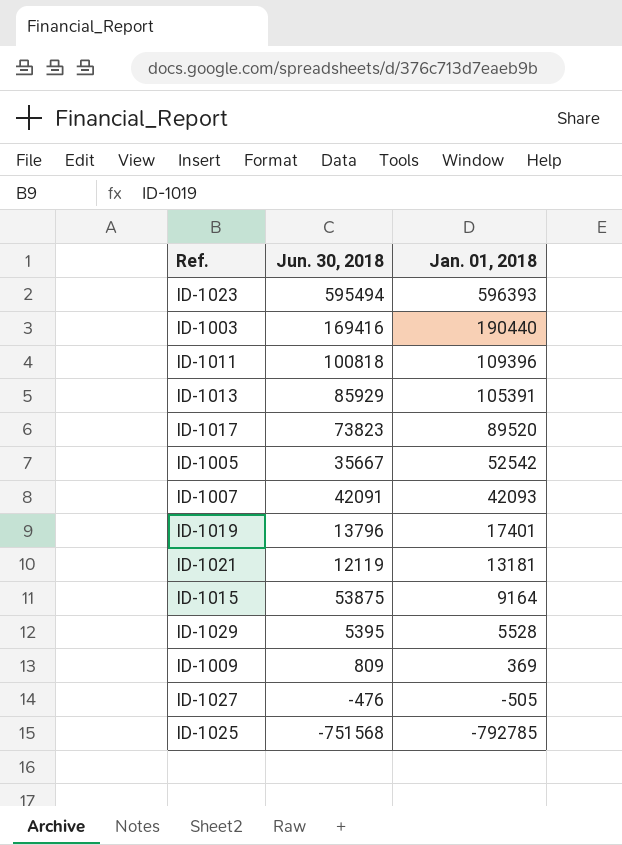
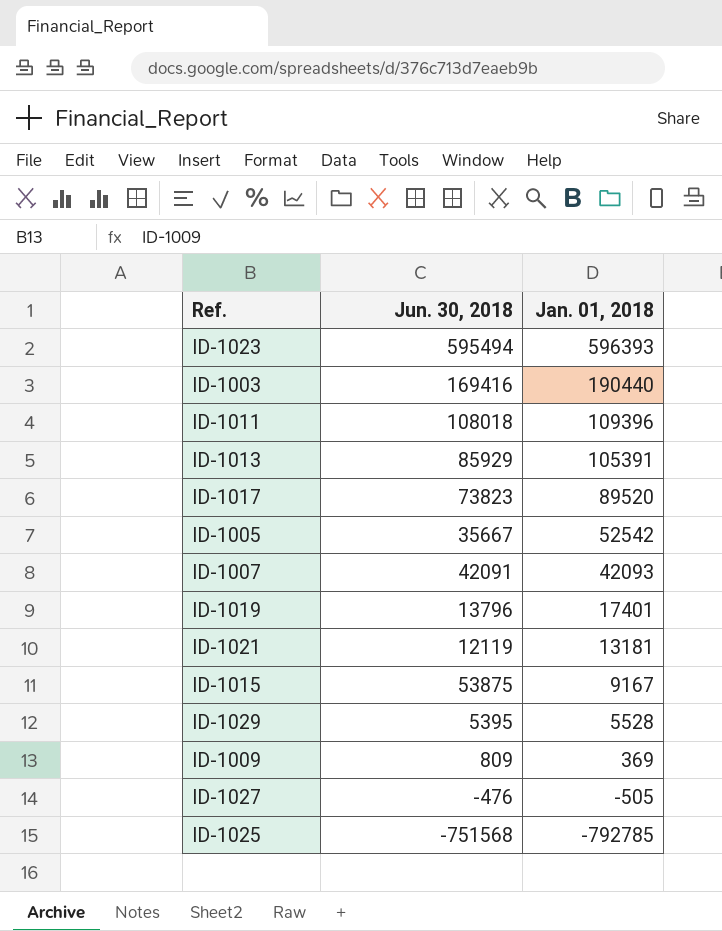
ID-1011 | Jun. 30, 2018: 100818 -> 108018
ID-1015 | Jan. 01, 2018: 9164 -> 9167

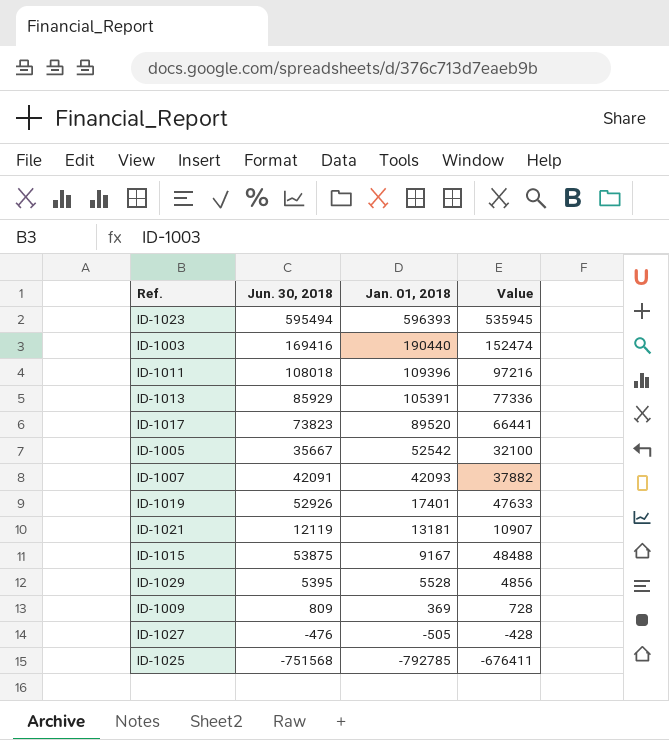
column Value | formula: none -> [Jun. 30, 2018] * 0.9
ID-1019 | Jun. 30, 2018: 13796 -> 52926

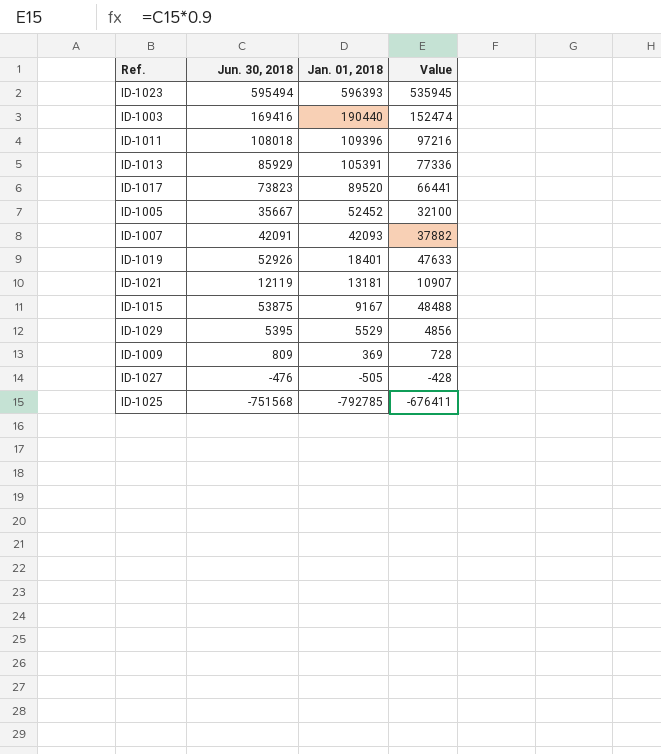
ID-1005 | Jan. 01, 2018: 52542 -> 52452
ID-1019 | Jan. 01, 2018: 17401 -> 18401
ID-1029 | Jan. 01, 2018: 5528 -> 5529

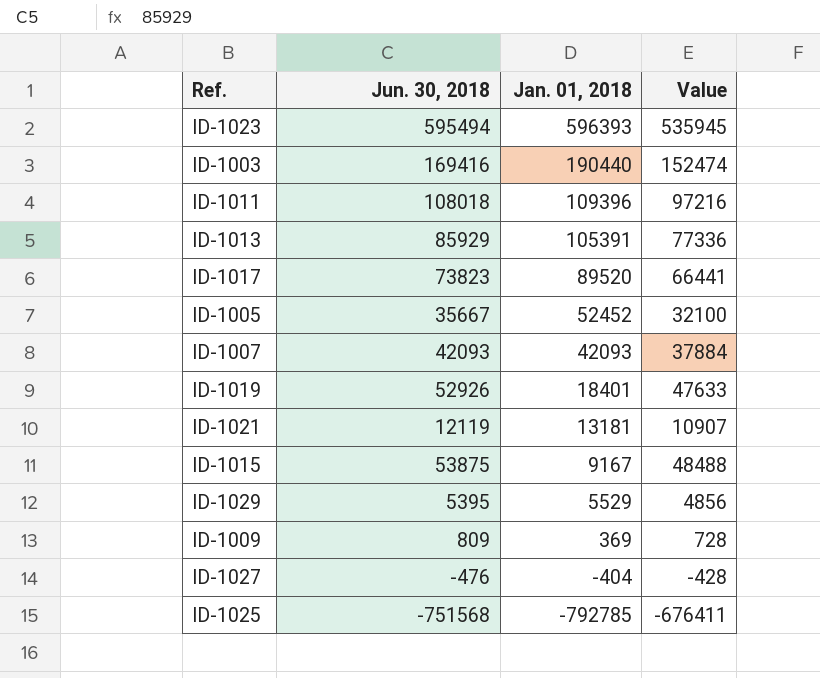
ID-1007 | Jun. 30, 2018: 42091 -> 42093
ID-1007 | Value: 37882 -> 37884
ID-1027 | Jan. 01, 2018: -505 -> -404

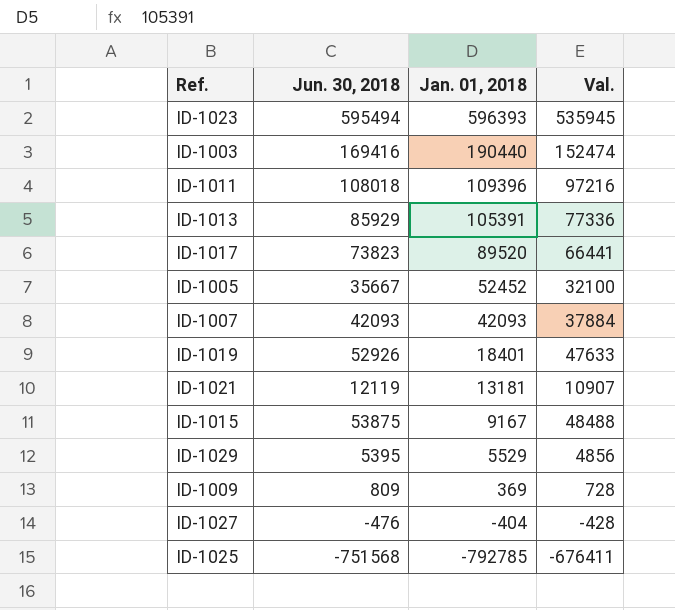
column name: Value -> Val.

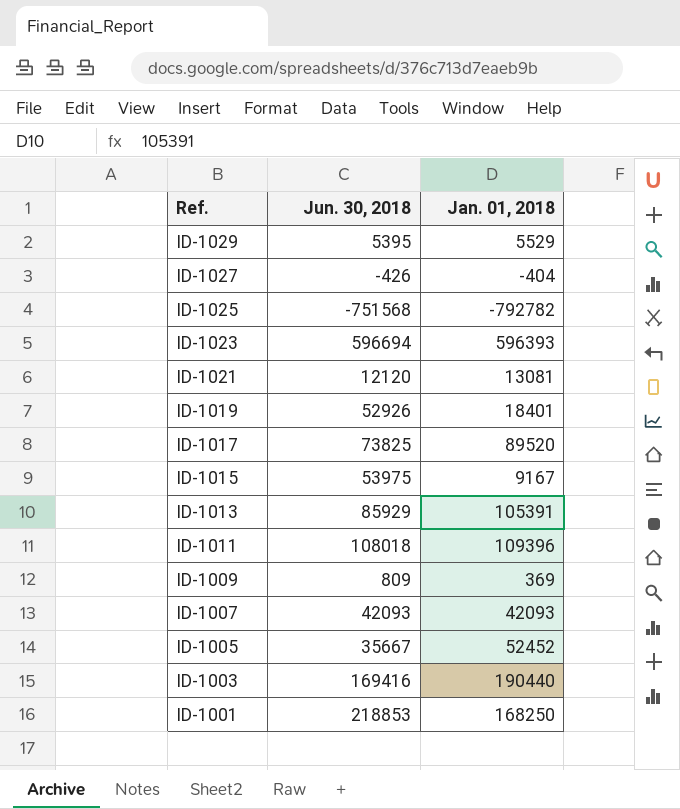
row order: Jan. 01, 2018 descending -> Ref. descending
column Val. | formula: [Jun. 30, 2018] * 0.9 -> none
ID-1027 | Jun. 30, 2018: -476 -> -426
ID-1025 | Jan. 01, 2018: -792785 -> -792782
ID-1023 | Jun. 30, 2018: 595494 -> 596694
ID-1021 | Jun. 30, 2018: 12119 -> 12120
ID-1021 | Jan. 01, 2018: 13181 -> 13081
ID-1017 | Jun. 30, 2018: 73823 -> 73825
ID-1015 | Jun. 30, 2018: 53875 -> 53975
row ID-1001: none -> 218853 | 168250

